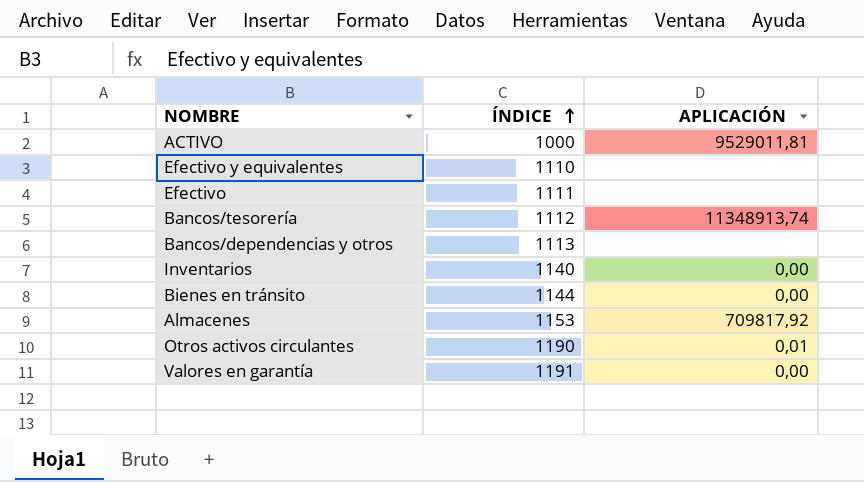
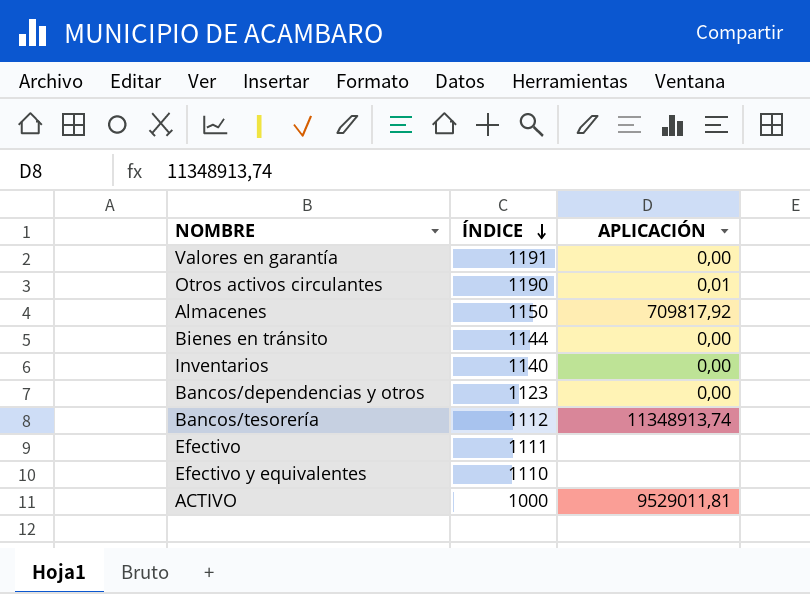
row order: ÍNDICE ascending -> ÍNDICE descending
Almacenes | ÍNDICE: 1153 -> 1150
Bancos/dependencias y otros | ÍNDICE: 1113 -> 1123
Bancos/dependencias y otros | APLICACIÓN: none -> 0,00

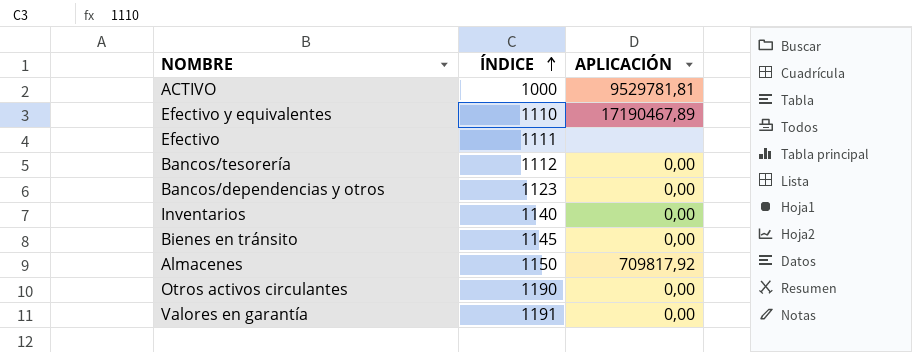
row order: ÍNDICE descending -> ÍNDICE ascending
ACTIVO | APLICACIÓN: 9529011,81 -> 9529781,81
Efectivo y equivalentes | APLICACIÓN: none -> 17190467,89
Bancos/tesorería | APLICACIÓN: 11348913,74 -> 0,00
Bienes en tránsito | ÍNDICE: 1144 -> 1145
Otros activos circulantes | APLICACIÓN: 0,01 -> 0,00

